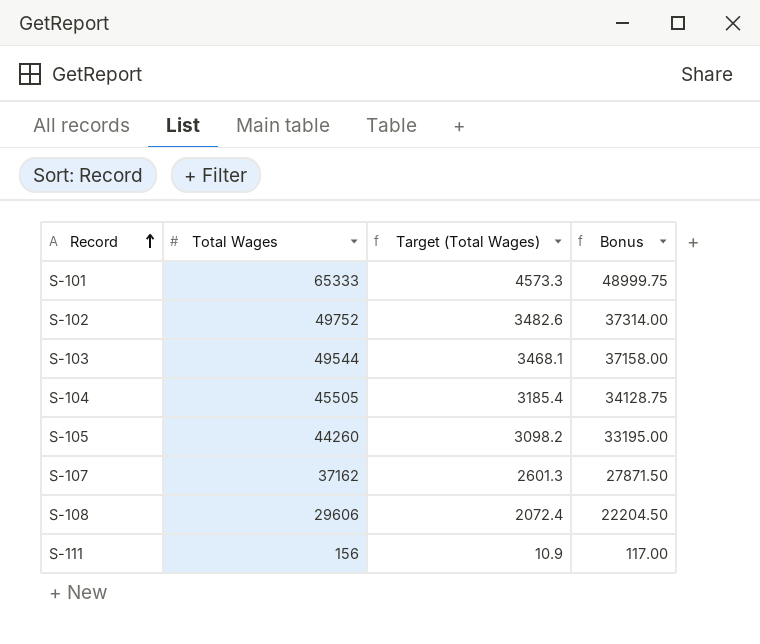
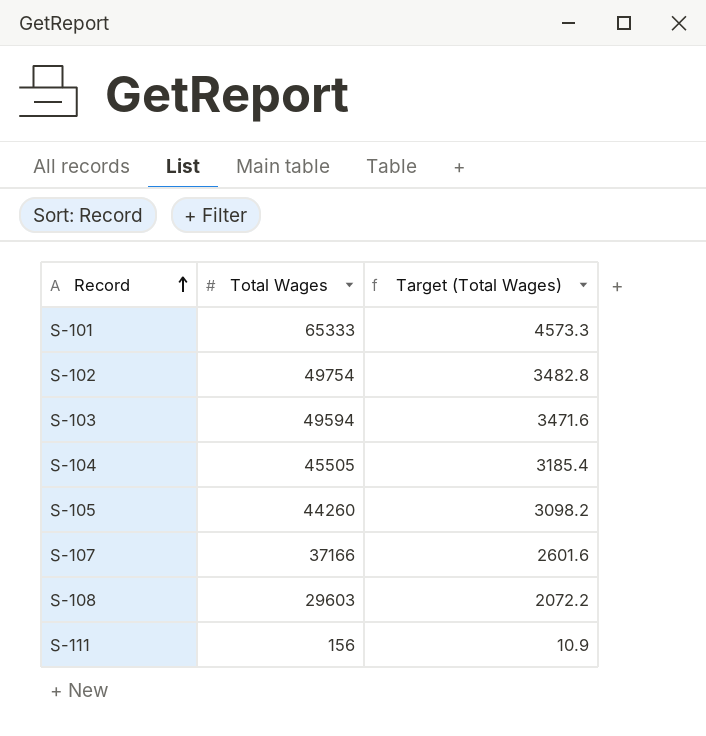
column Bonus | formula: [Total Wages] * 0.75 -> none
S-102 | Total Wages: 49752 -> 49754
S-102 | Target (Total Wages): 3482.6 -> 3482.8
S-103 | Total Wages: 49544 -> 49594
S-103 | Target (Total Wages): 3468.1 -> 3471.6
S-107 | Total Wages: 37162 -> 37166
S-107 | Target (Total Wages): 2601.3 -> 2601.6
S-108 | Total Wages: 29606 -> 29603
S-108 | Target (Total Wages): 2072.4 -> 2072.2

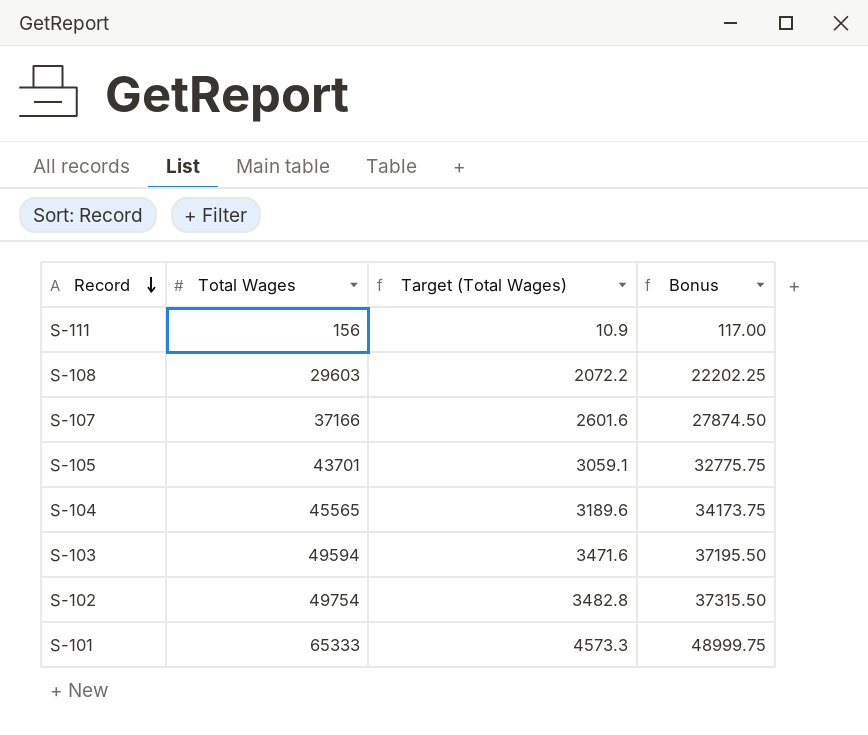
row order: Record ascending -> Record descending
column Bonus | formula: none -> [Total Wages] * 0.75
S-105 | Total Wages: 44260 -> 43701
S-105 | Target (Total Wages): 3098.2 -> 3059.1
S-104 | Total Wages: 45505 -> 45565
S-104 | Target (Total Wages): 3185.4 -> 3189.6

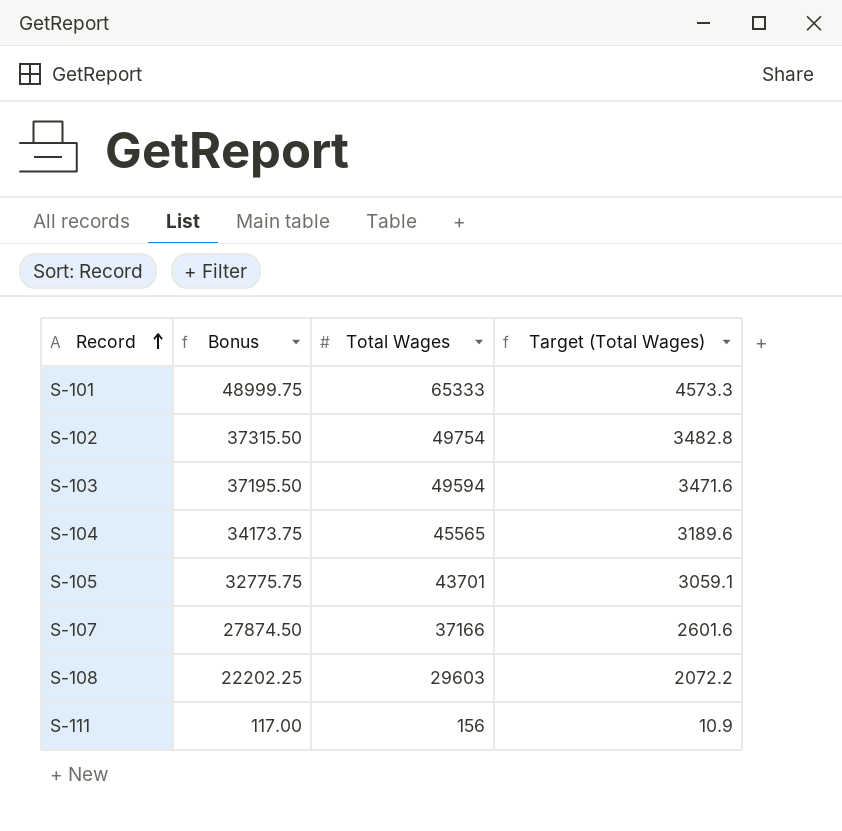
row order: Record descending -> Record ascending
column Bonus | position: 4 -> 2

